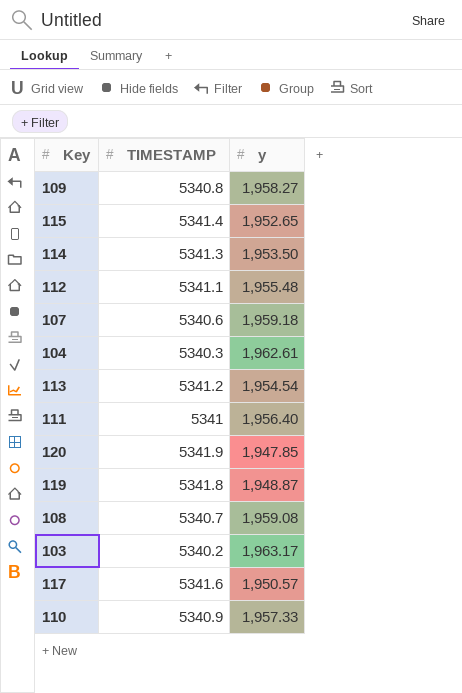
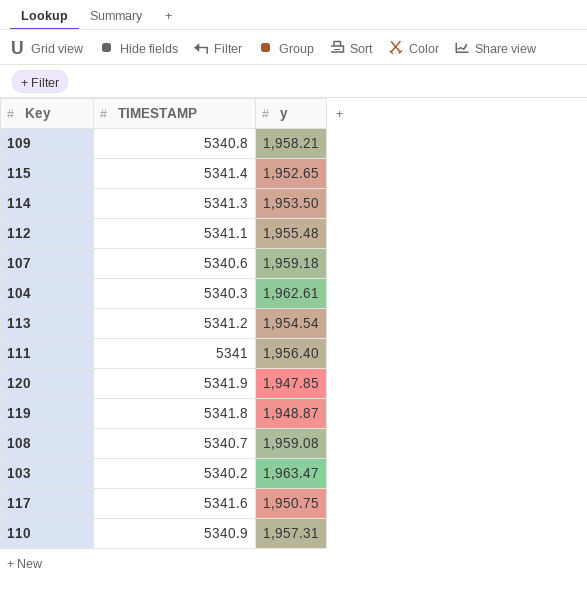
109 | y: 1,958.27 -> 1,958.21
103 | y: 1,963.17 -> 1,963.47
117 | y: 1,950.57 -> 1,950.75
110 | y: 1,957.33 -> 1,957.31

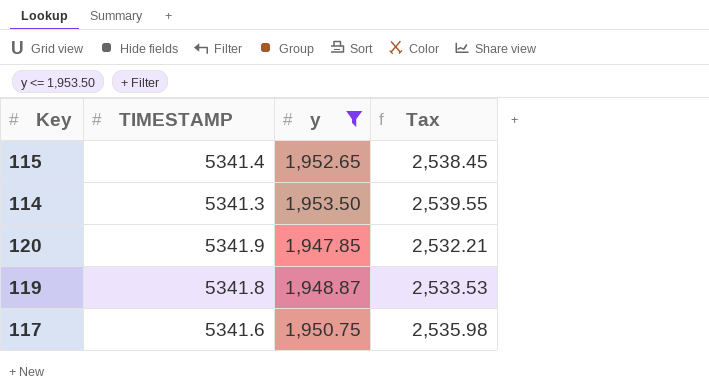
filter: none -> y <= 1,953.50
column Tax | formula: none -> [y] * 1.3

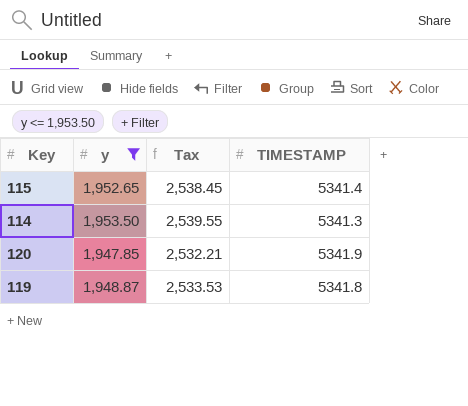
column TIMESTAMP | position: 2 -> 4
row 117: 5341.6 | 1,950.75 | 2,535.98 -> none

